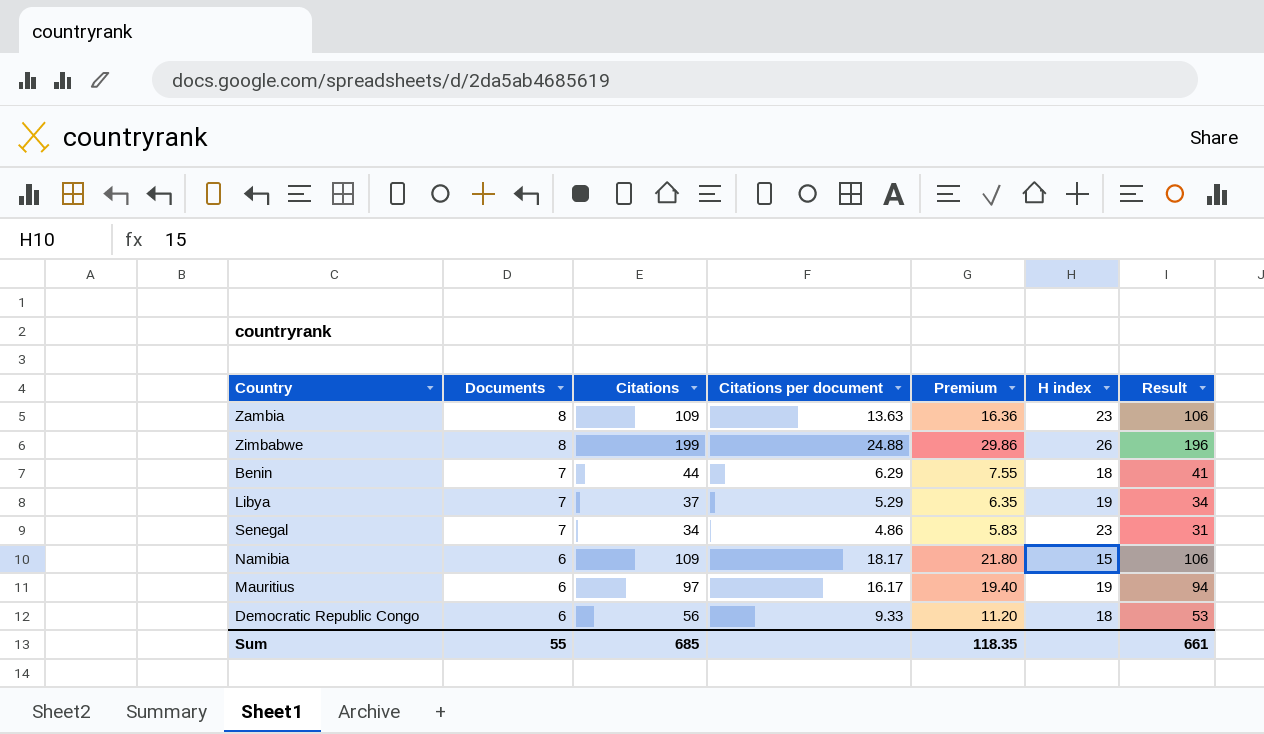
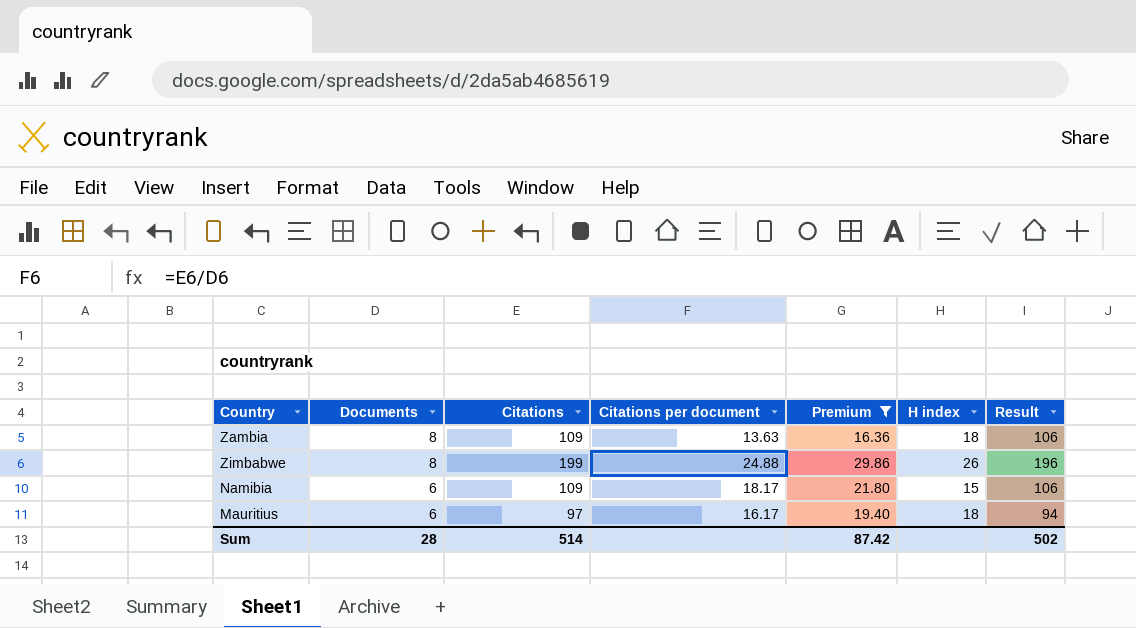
filter: none -> Premium >= 16.36
Zambia | H index: 23 -> 18
Mauritius | H index: 19 -> 18
Sum | Documents: 55 -> 28
Sum | Citations: 685 -> 514
Sum | Premium: 118.35 -> 87.42
Sum | Result: 661 -> 502

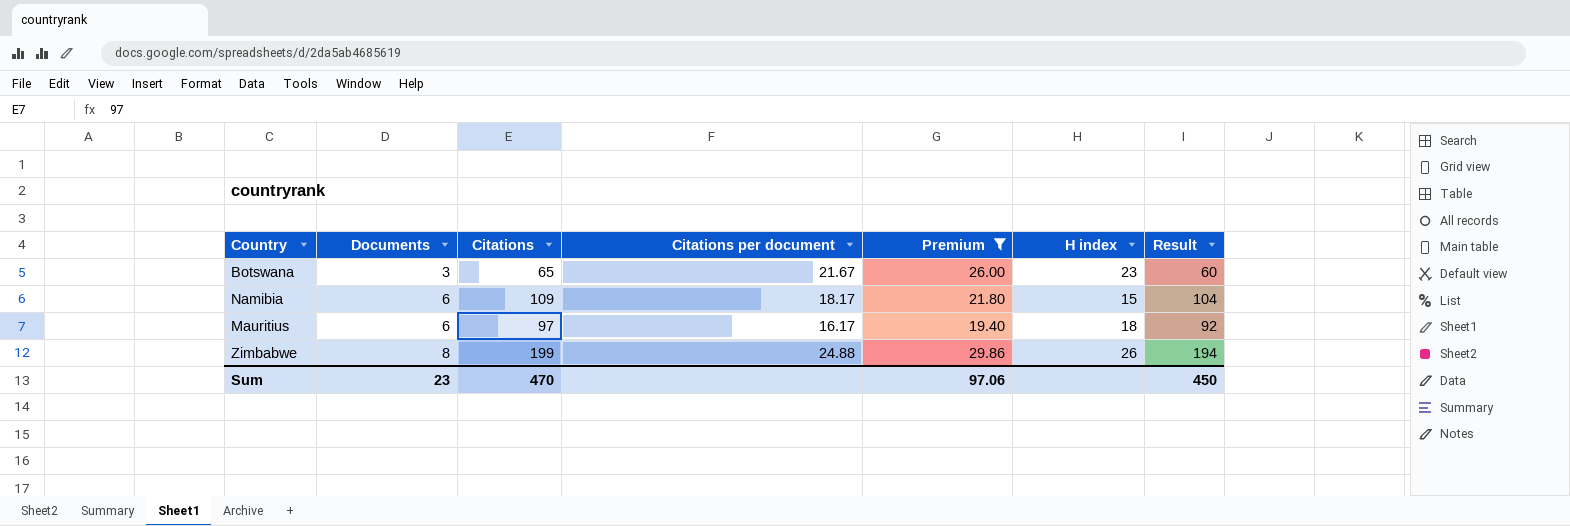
row order: Documents descending -> Documents ascending
column Result | formula: [Citations] - 3 -> [Citations] - 5
row Zambia: 8 | 109 | 13.63 | 16.36 | 18 | 106 -> none
row Botswana: none -> 3 | 65 | 21.67 | 26.00 | 23 | 60
Sum | Documents: 28 -> 23
Sum | Citations: 514 -> 470
Sum | Premium: 87.42 -> 97.06
Sum | Result: 502 -> 450

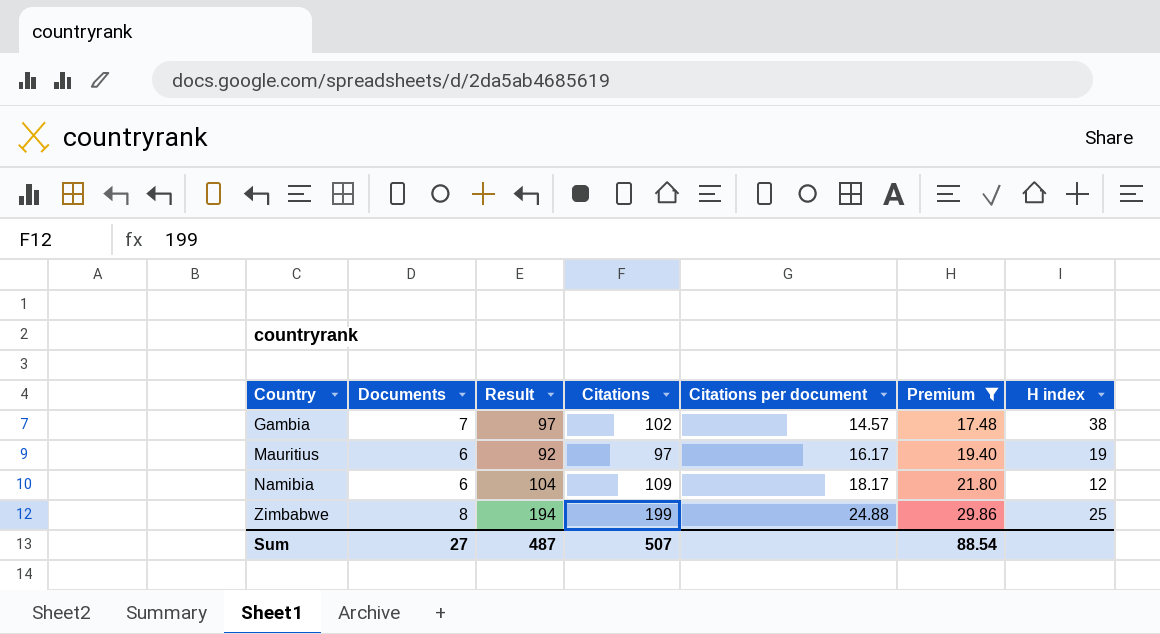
row order: Documents ascending -> Country ascending
column Result | position: 7 -> 3
row Botswana: 3 | 65 | 21.67 | 26.00 | 23 | 60 -> none
row Gambia: none -> 7 | 97 | 102 | 14.57 | 17.48 | 38
Mauritius | H index: 18 -> 19
Namibia | H index: 15 -> 12
Zimbabwe | H index: 26 -> 25
Sum | Documents: 23 -> 27
Sum | Result: 450 -> 487
Sum | Citations: 470 -> 507
Sum | Premium: 97.06 -> 88.54

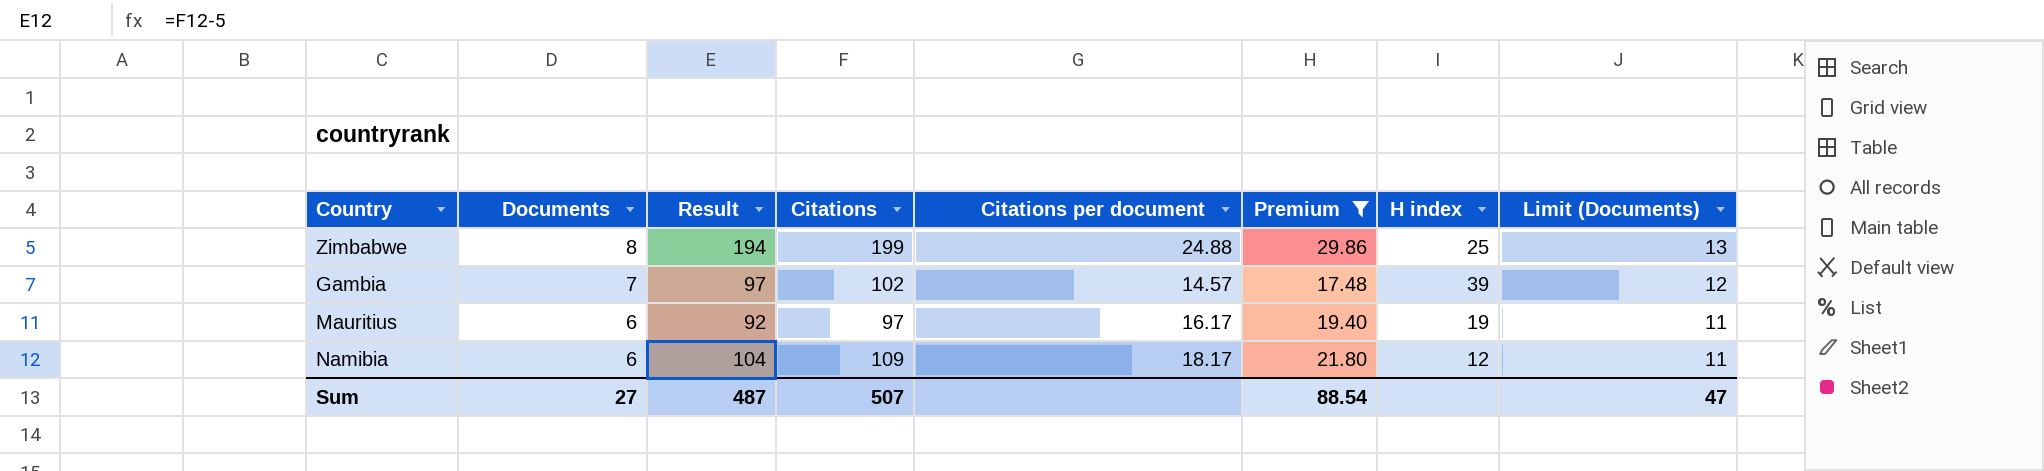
row order: Country ascending -> Documents descending
column Limit (Documents) | formula: none -> [Documents] + 5
Gambia | H index: 38 -> 39

